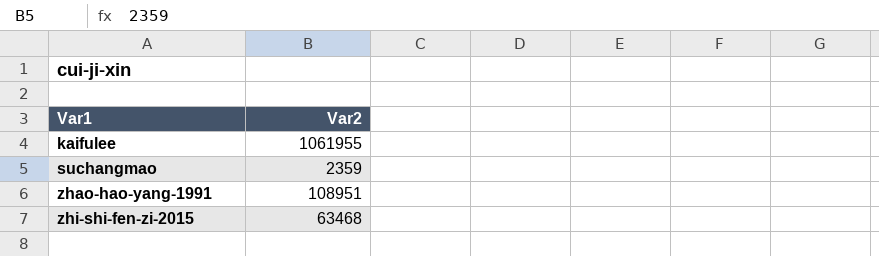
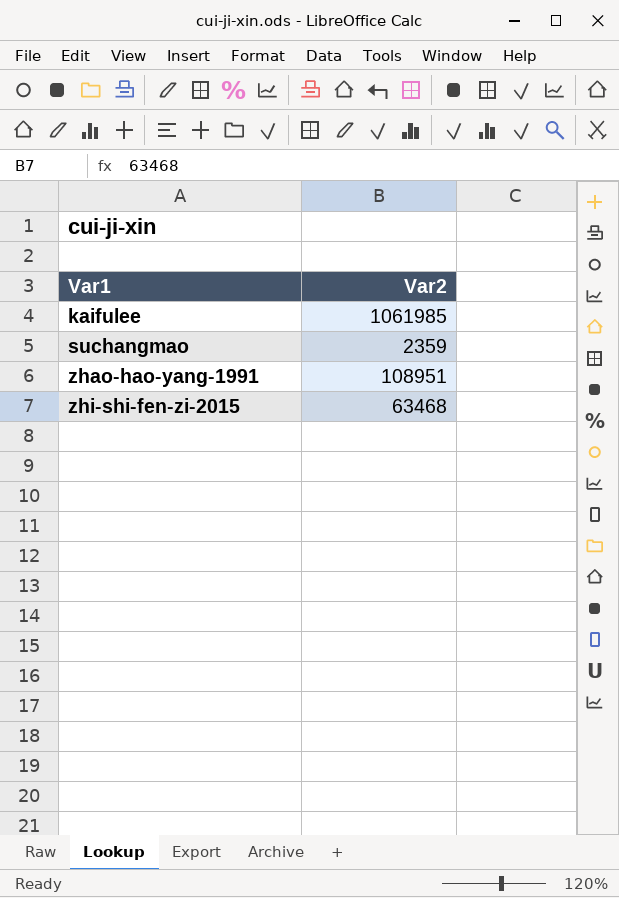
kaifulee | Var2: 1061955 -> 1061985

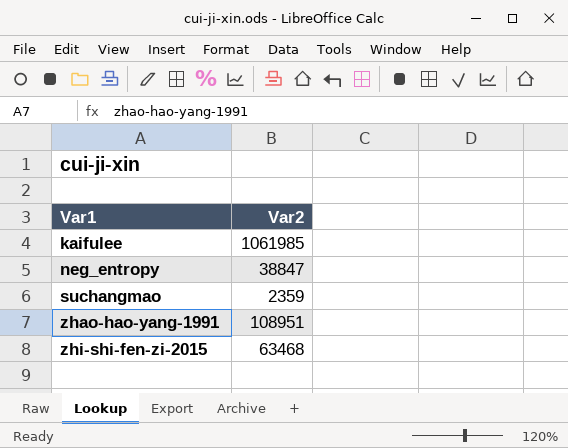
row neg_entropy: none -> 38847

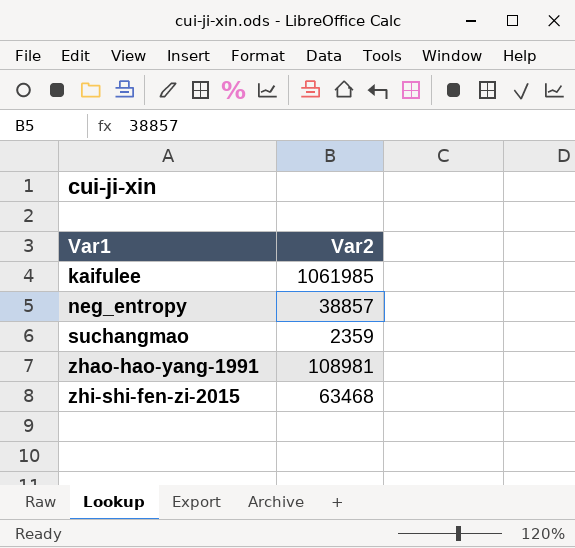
neg_entropy | Var2: 38847 -> 38857
zhao-hao-yang-1991 | Var2: 108951 -> 108981

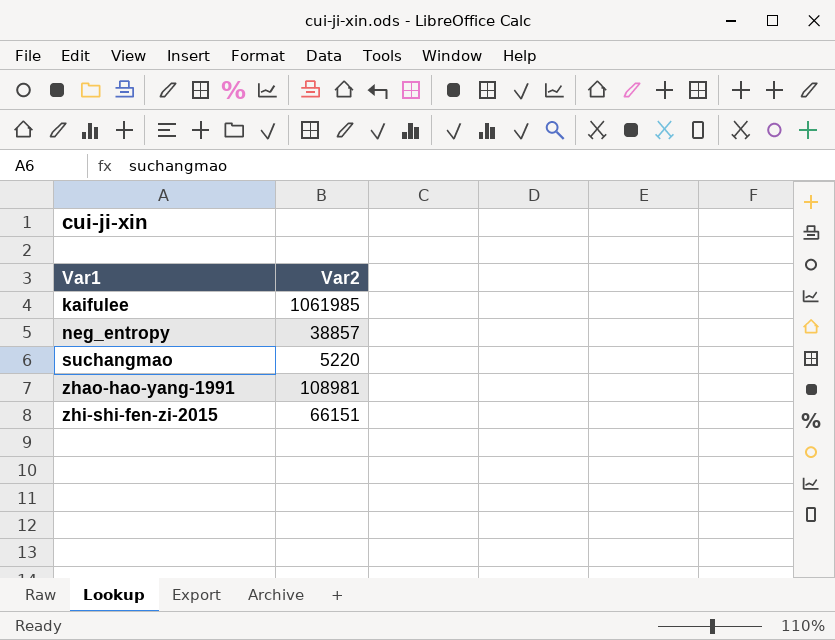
suchangmao | Var2: 2359 -> 5220
zhi-shi-fen-zi-2015 | Var2: 63468 -> 66151

